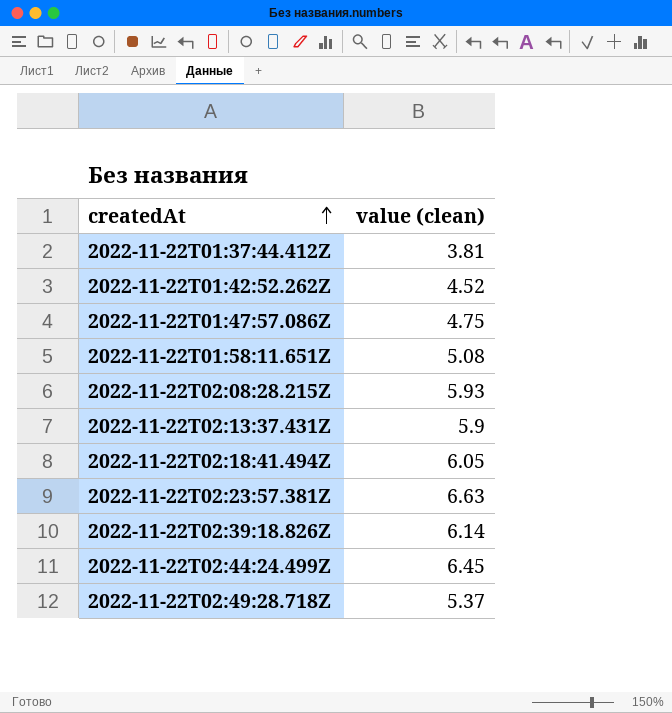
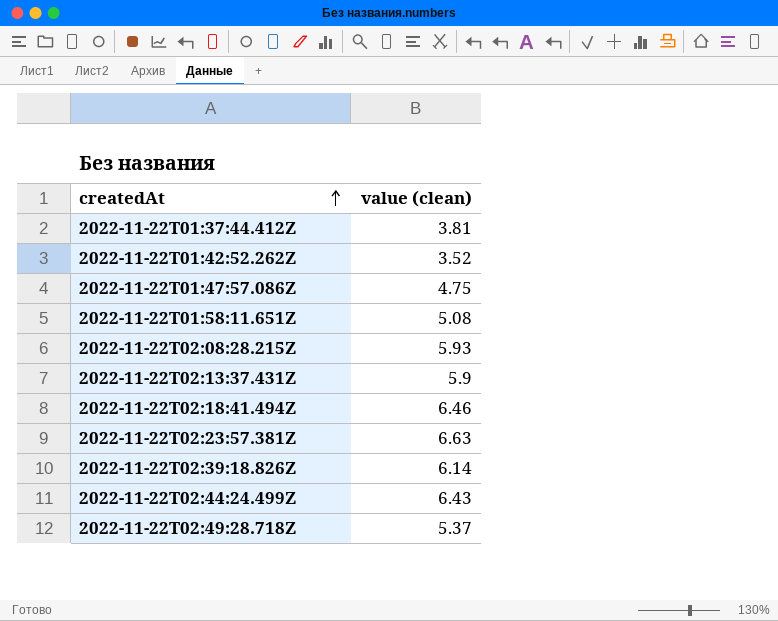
2022-11-22T01:42:52.262Z | value (clean): 4.52 -> 3.52
2022-11-22T02:18:41.494Z | value (clean): 6.05 -> 6.46
2022-11-22T02:44:24.499Z | value (clean): 6.45 -> 6.43

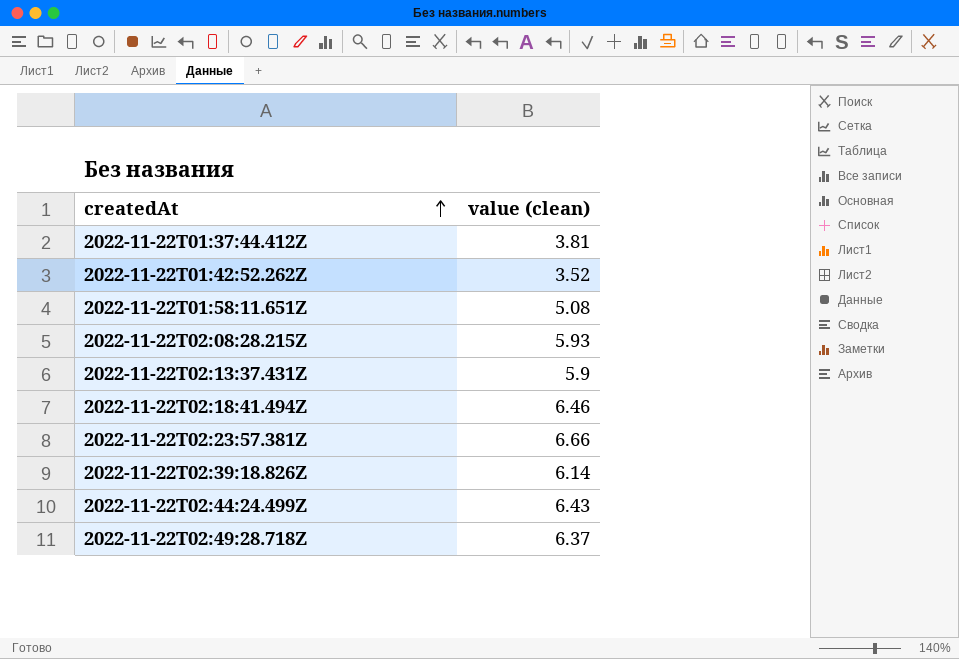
row 2022-11-22T01:47:57.086Z: 4.75 -> none
2022-11-22T02:23:57.381Z | value (clean): 6.63 -> 6.66
2022-11-22T02:49:28.718Z | value (clean): 5.37 -> 6.37

